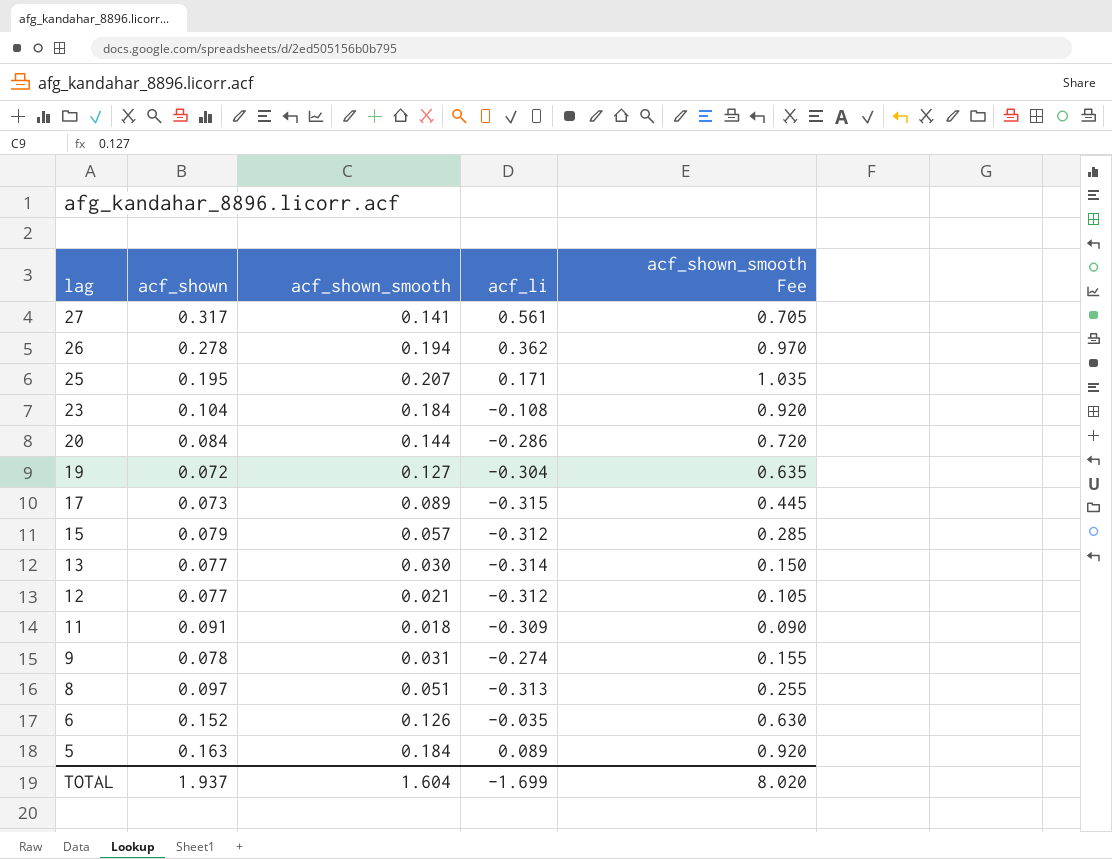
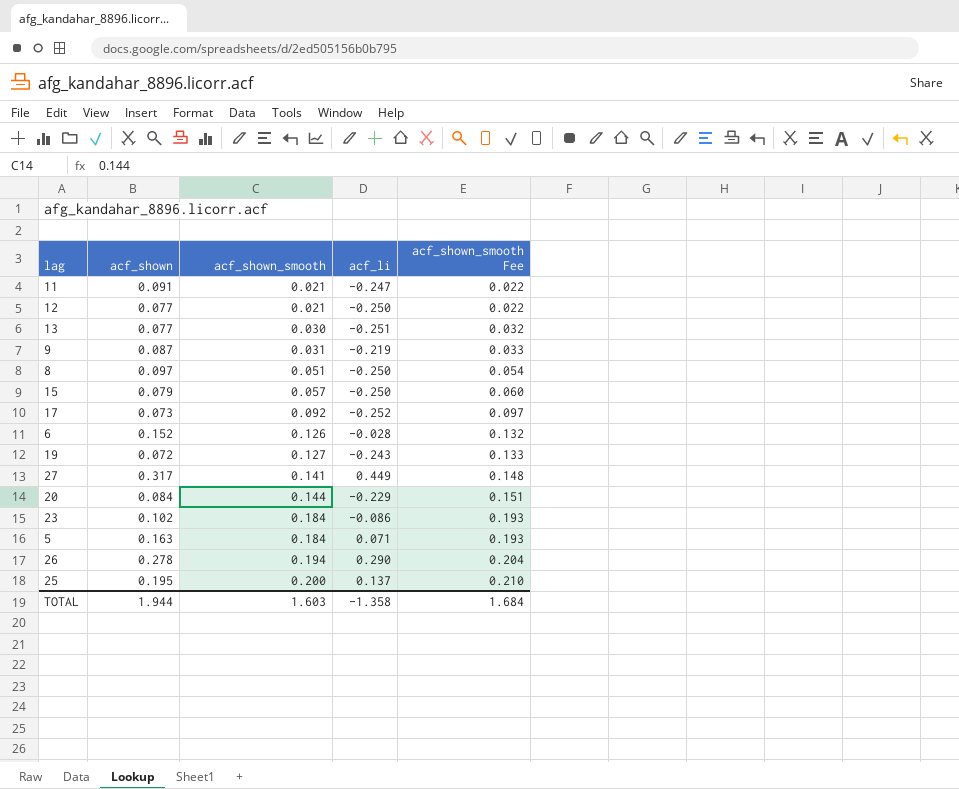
row order: lag descending -> acf_shown_smooth ascending
column acf_shown_smooth Fee | formula: [acf_shown_smooth] * 5 -> [acf_shown_smooth] * 1.05
11 | acf_shown_smooth: 0.018 -> 0.021
11 | acf_li: -0.309 -> -0.247
12 | acf_li: -0.312 -> -0.250
13 | acf_li: -0.314 -> -0.251
9 | acf_shown: 0.078 -> 0.087
9 | acf_li: -0.274 -> -0.219
8 | acf_li: -0.313 -> -0.250
15 | acf_li: -0.312 -> -0.250
17 | acf_shown_smooth: 0.089 -> 0.092
17 | acf_li: -0.315 -> -0.252
6 | acf_li: -0.035 -> -0.028
19 | acf_li: -0.304 -> -0.243
27 | acf_li: 0.561 -> 0.449
20 | acf_li: -0.286 -> -0.229
23 | acf_shown: 0.104 -> 0.102
23 | acf_li: -0.108 -> -0.086
5 | acf_li: 0.089 -> 0.071
26 | acf_li: 0.362 -> 0.290
25 | acf_shown_smooth: 0.207 -> 0.200
25 | acf_li: 0.171 -> 0.137
TOTAL | acf_shown: 1.937 -> 1.944
TOTAL | acf_shown_smooth: 1.604 -> 1.603
TOTAL | acf_li: -1.699 -> -1.358
TOTAL | acf_shown_smooth Fee: 8.020 -> 1.684

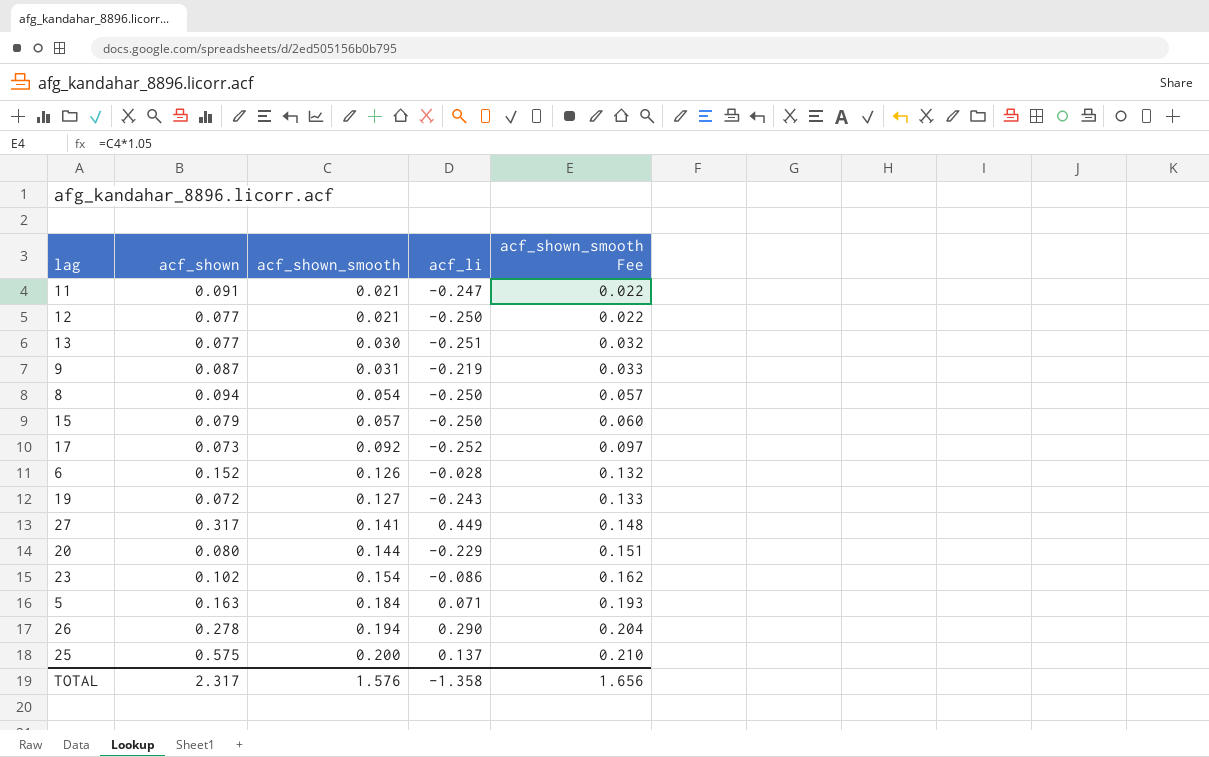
8 | acf_shown: 0.097 -> 0.094
8 | acf_shown_smooth: 0.051 -> 0.054
8 | acf_shown_smooth Fee: 0.054 -> 0.057
20 | acf_shown: 0.084 -> 0.080
23 | acf_shown_smooth: 0.184 -> 0.154
23 | acf_shown_smooth Fee: 0.193 -> 0.162
25 | acf_shown: 0.195 -> 0.575
TOTAL | acf_shown: 1.944 -> 2.317
TOTAL | acf_shown_smooth: 1.603 -> 1.576
TOTAL | acf_shown_smooth Fee: 1.684 -> 1.656

